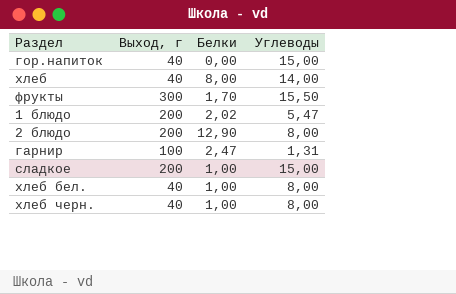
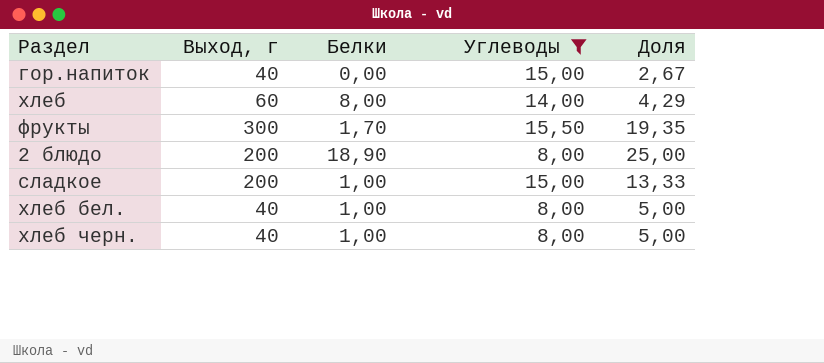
filter: none -> Углеводы >= 8,00
column Доля | formula: none -> [Выход, г] / [Углеводы]
хлеб | Выход, г: 40 -> 60
2 блюдо | Белки: 12,90 -> 18,90

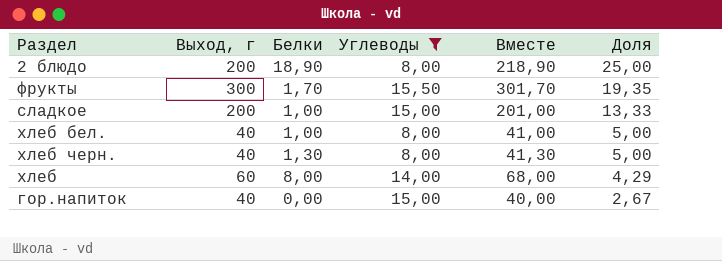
row order: none -> Доля descending
column Вместе | formula: none -> [Выход, г] + [Белки]
хлеб черн. | Белки: 1,00 -> 1,30

